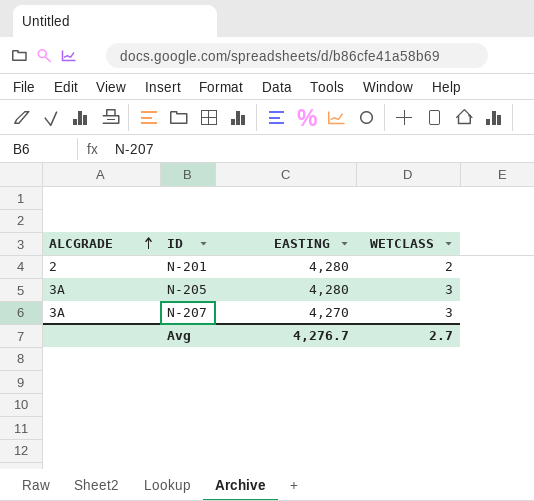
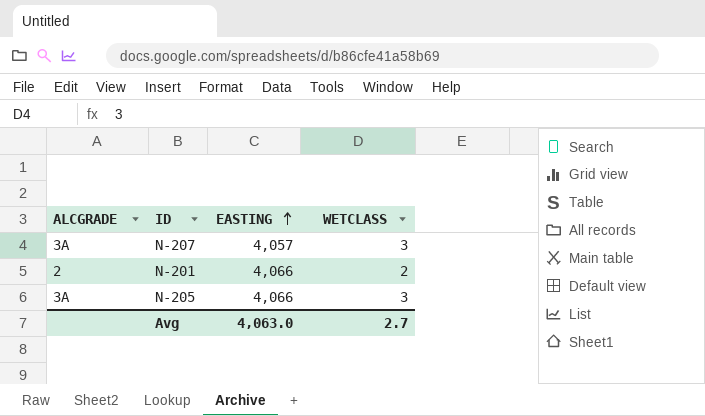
row order: ALCGRADE ascending -> EASTING ascending
N-207 | EASTING: 4,270 -> 4,057
N-201 | EASTING: 4,280 -> 4,066
N-205 | EASTING: 4,280 -> 4,066
Avg | EASTING: 4,276.7 -> 4,063.0

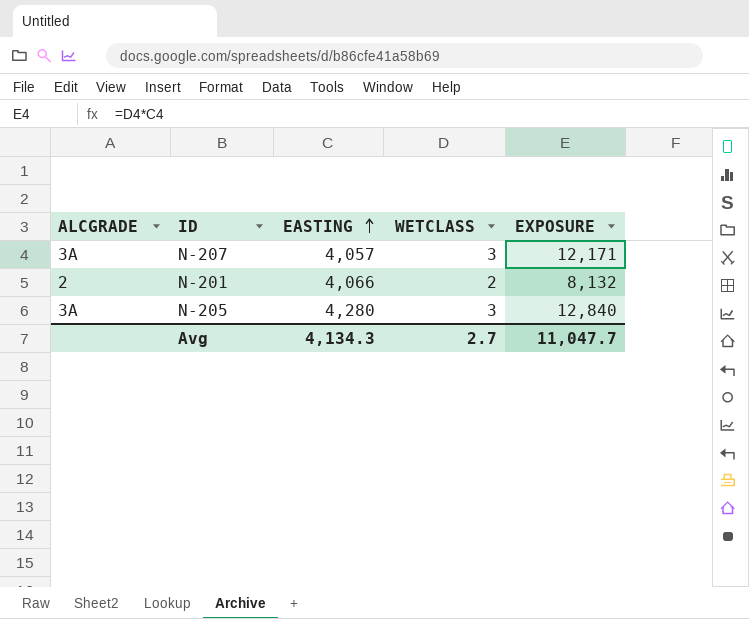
column EXPOSURE | formula: none -> [EASTING] * [WETCLASS]
N-205 | EASTING: 4,066 -> 4,280
Avg | EASTING: 4,063.0 -> 4,134.3

